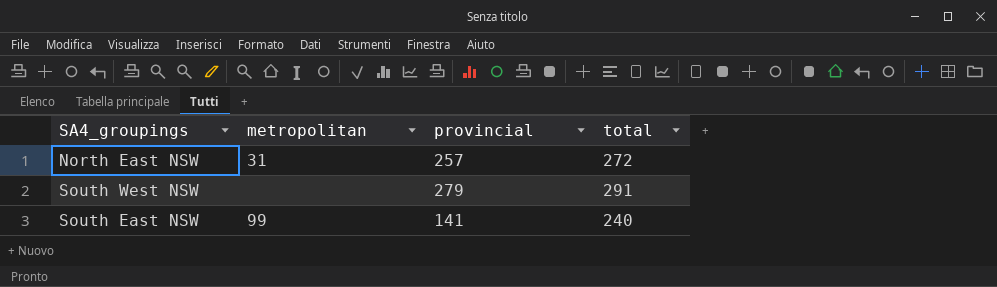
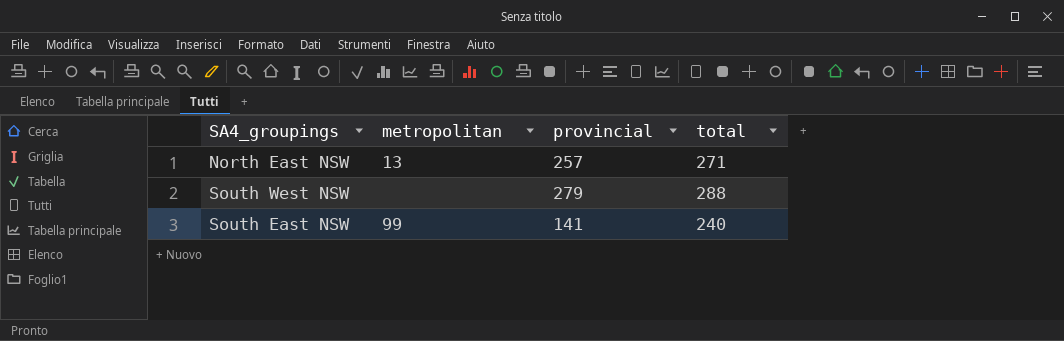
North East NSW | metropolitan: 31 -> 13
North East NSW | total: 272 -> 271
South West NSW | total: 291 -> 288

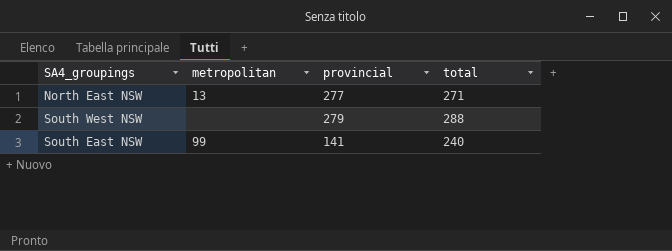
North East NSW | provincial: 257 -> 277

